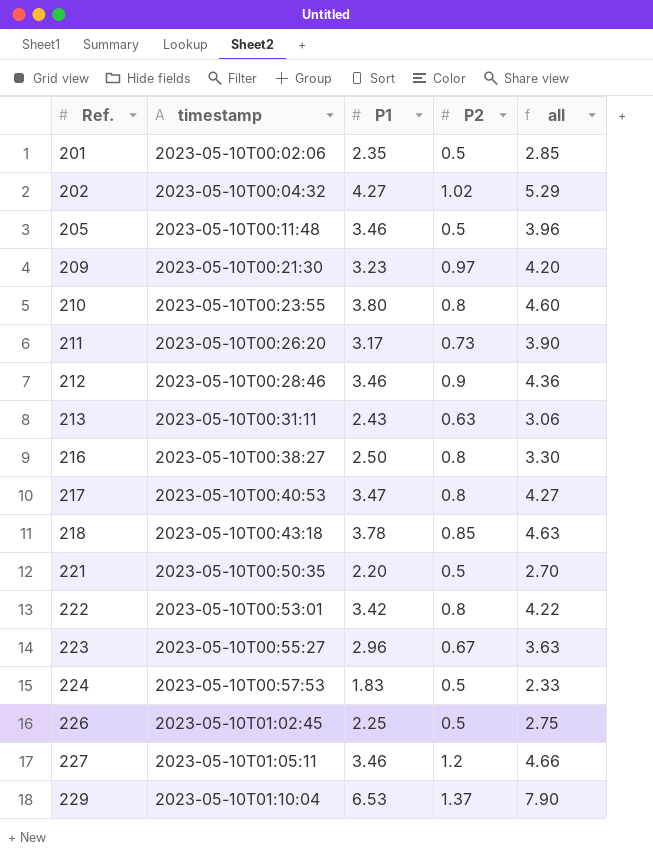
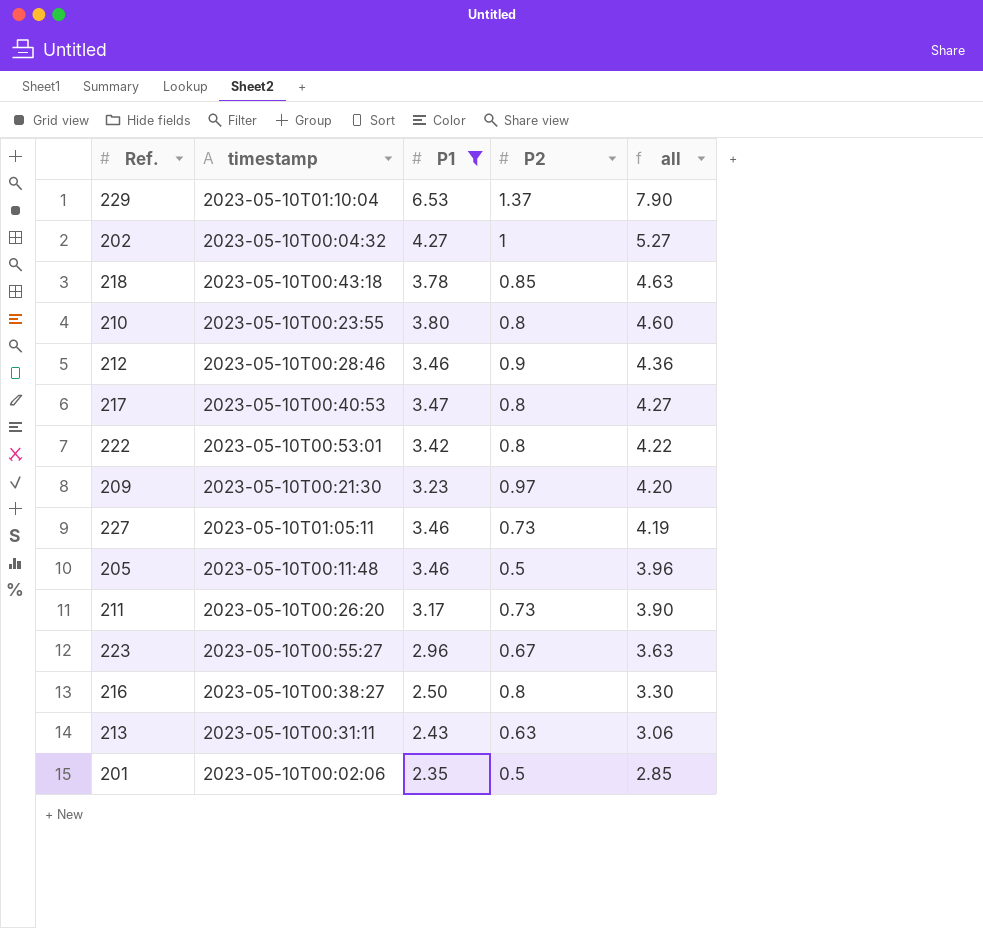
filter: none -> P1 >= 2.35
row order: Ref. ascending -> all descending
202 | P2: 1.02 -> 1
202 | all: 5.29 -> 5.27
227 | P2: 1.2 -> 0.73
227 | all: 4.66 -> 4.19

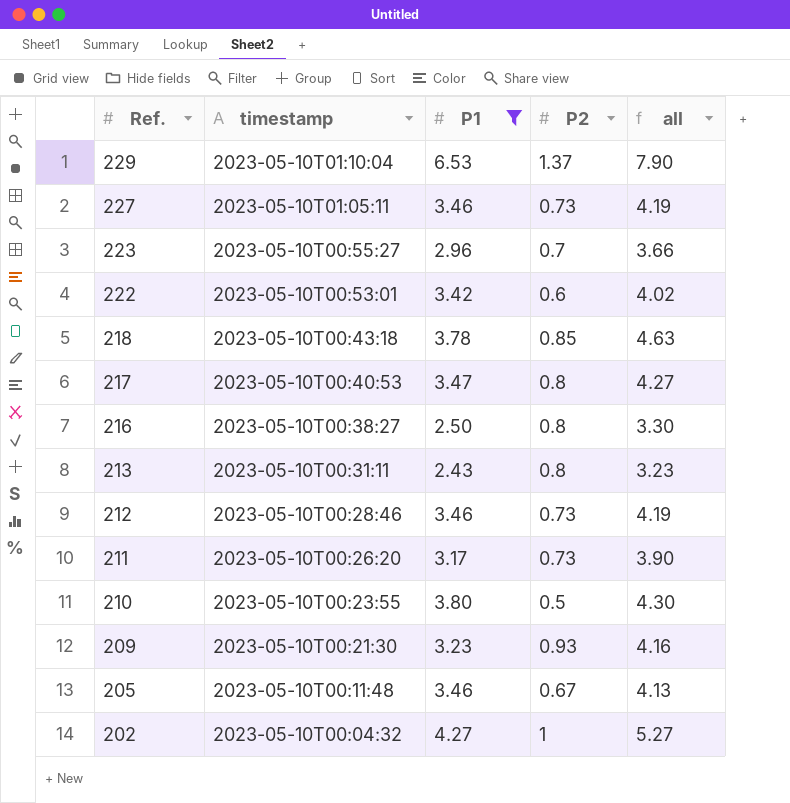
row order: all descending -> Ref. descending
row 201: 2023-05-10T00:02:06 | 2.35 | 0.5 | 2.85 -> none
223 | P2: 0.67 -> 0.7
223 | all: 3.63 -> 3.66
222 | P2: 0.8 -> 0.6
222 | all: 4.22 -> 4.02
213 | P2: 0.63 -> 0.8
213 | all: 3.06 -> 3.23
212 | P2: 0.9 -> 0.73
212 | all: 4.36 -> 4.19
210 | P2: 0.8 -> 0.5
210 | all: 4.60 -> 4.30
209 | P2: 0.97 -> 0.93
209 | all: 4.20 -> 4.16
205 | P2: 0.5 -> 0.67
205 | all: 3.96 -> 4.13

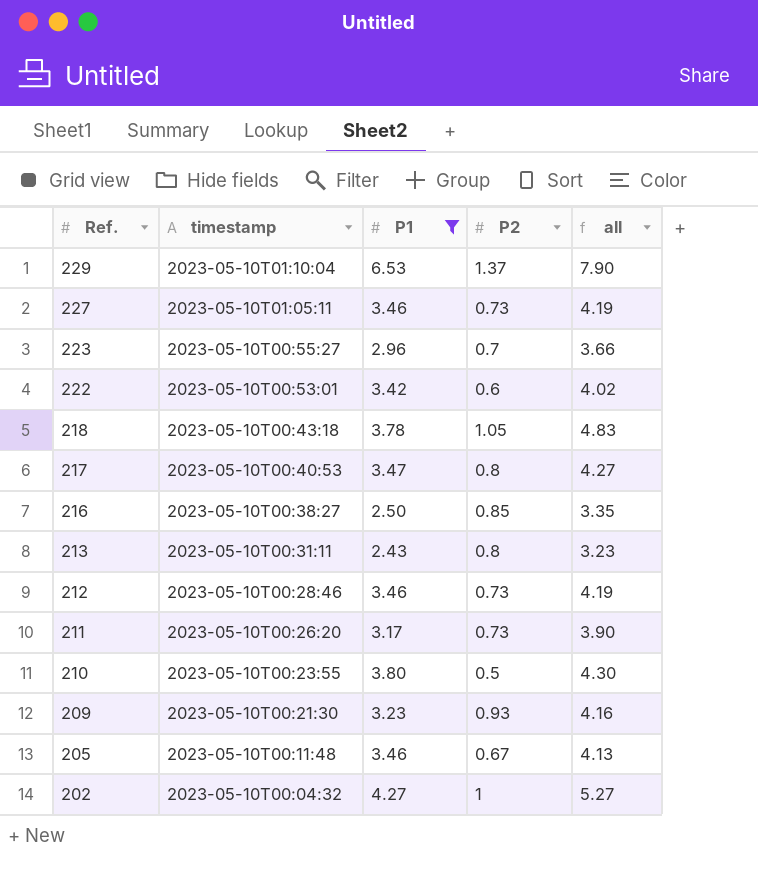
218 | P2: 0.85 -> 1.05
218 | all: 4.63 -> 4.83
216 | P2: 0.8 -> 0.85
216 | all: 3.30 -> 3.35

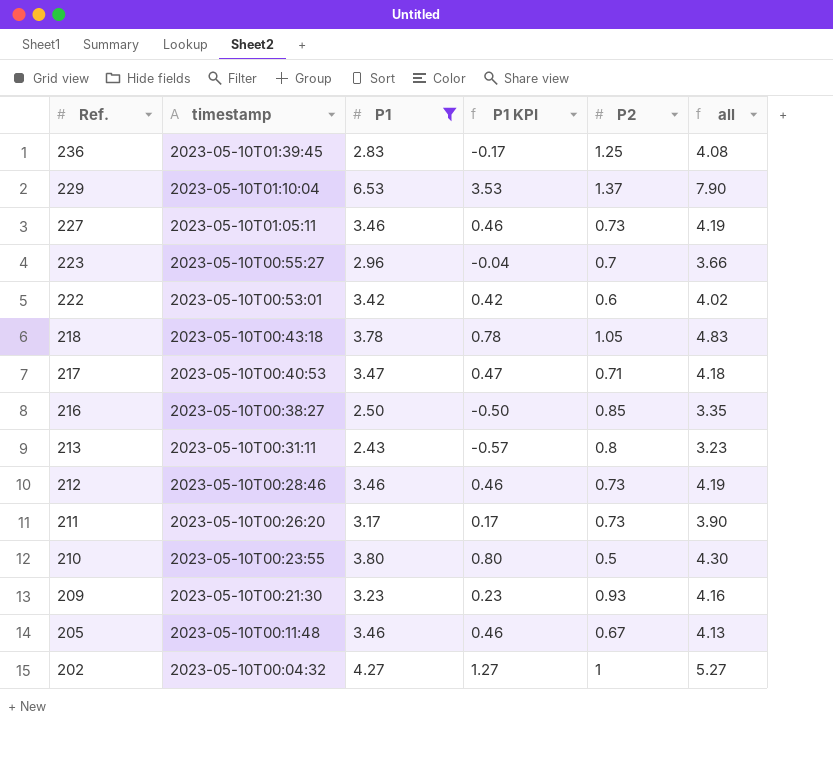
column P1 KPI | formula: none -> [P1] - 3
row 236: none -> 2023-05-10T01:39:45 | 2.83 | -0.17 | 1.25 | 4.08
217 | P2: 0.8 -> 0.71
217 | all: 4.27 -> 4.18

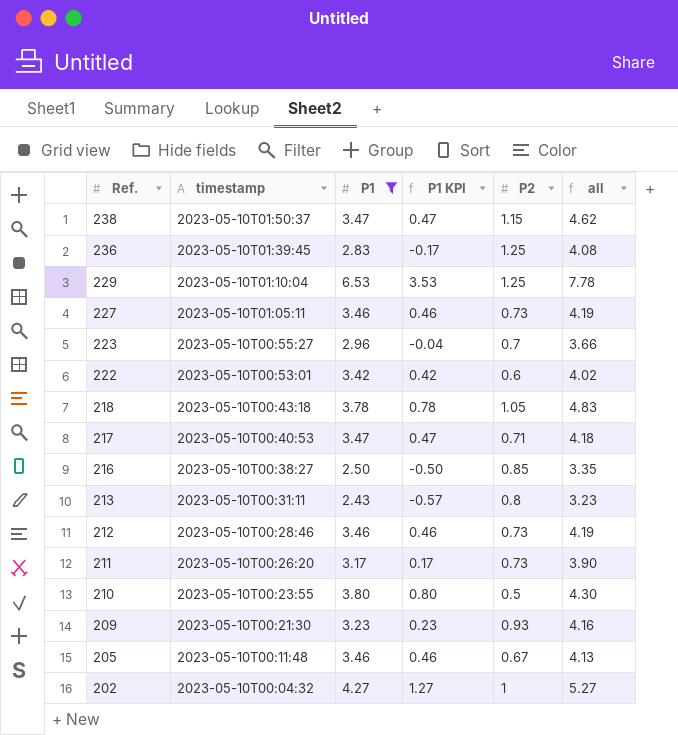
row 238: none -> 2023-05-10T01:50:37 | 3.47 | 0.47 | 1.15 | 4.62
229 | P2: 1.37 -> 1.25
229 | all: 7.90 -> 7.78

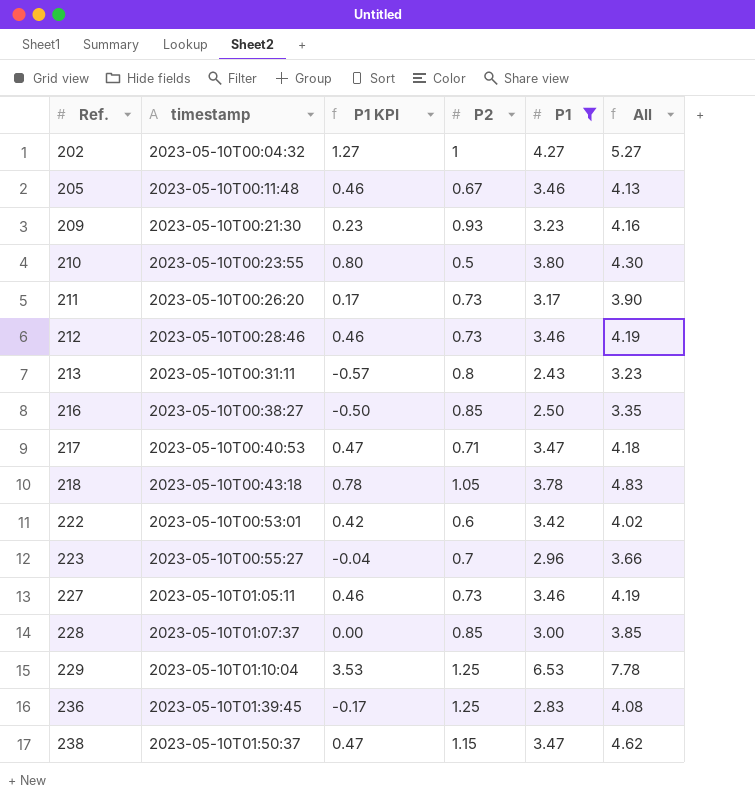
row order: Ref. descending -> Ref. ascending
column P1 | position: 3 -> 5
column name: all -> All
row 228: none -> 2023-05-10T01:07:37 | 0.00 | 0.85 | 3.00 | 3.85

